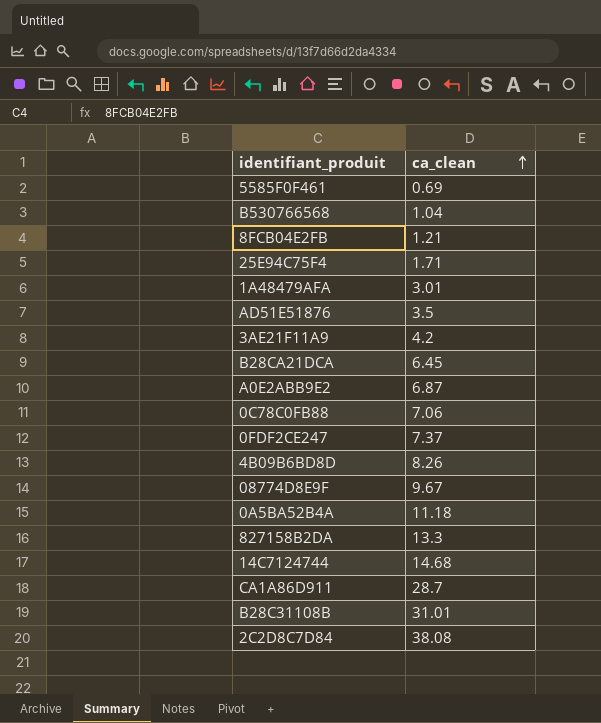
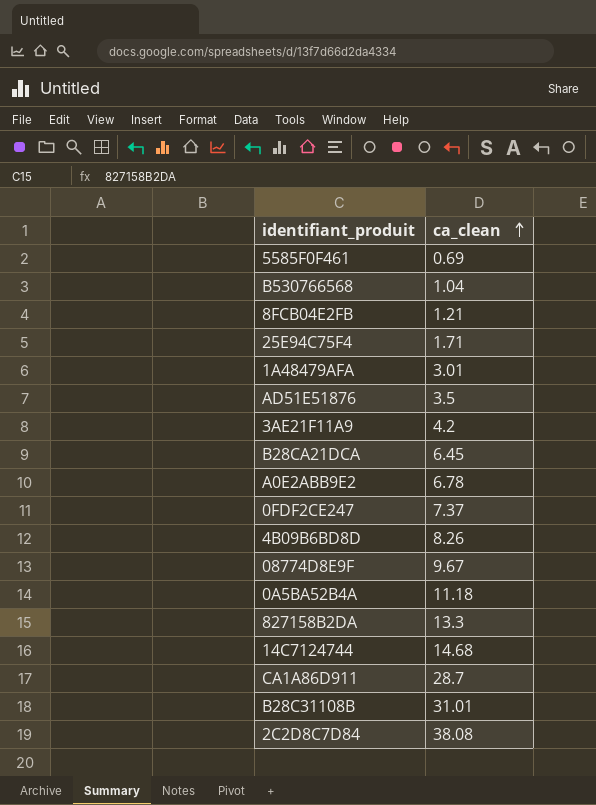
row 0C78C0FB88: 7.06 -> none
A0E2ABB9E2 | ca_clean: 6.87 -> 6.78

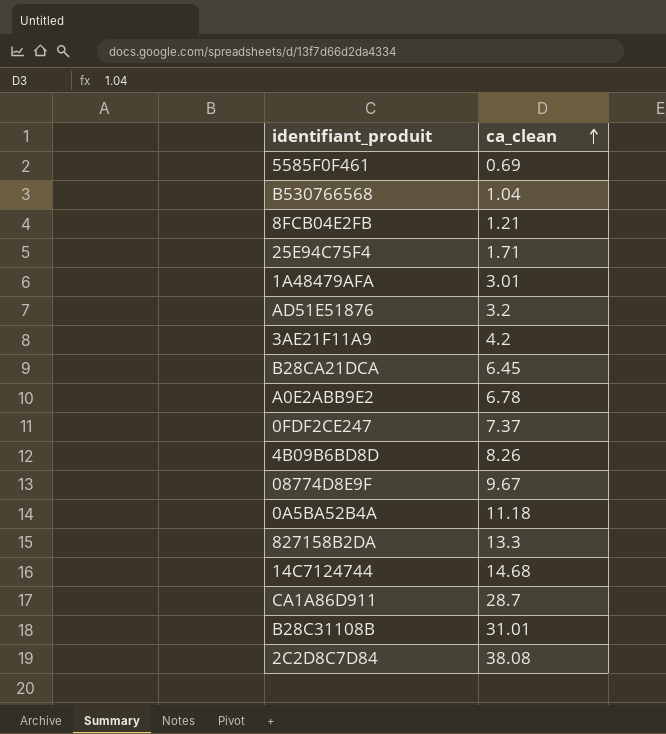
AD51E51876 | ca_clean: 3.5 -> 3.2

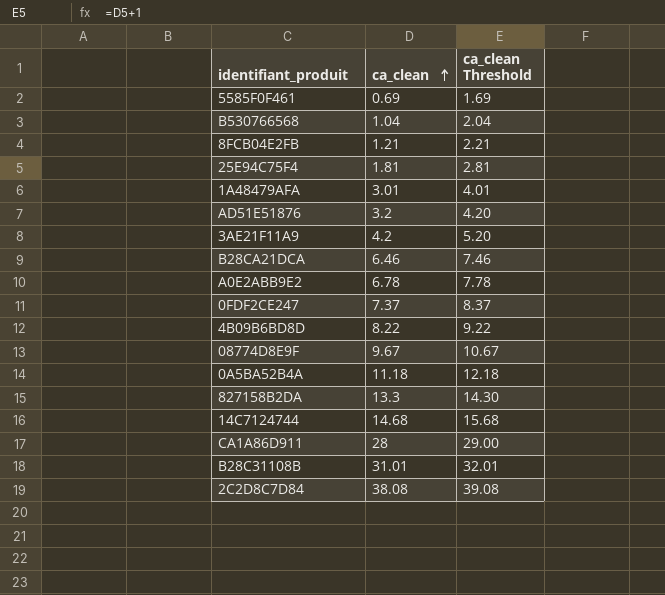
column ca_clean Threshold | formula: none -> [ca_clean] + 1
25E94C75F4 | ca_clean: 1.71 -> 1.81
B28CA21DCA | ca_clean: 6.45 -> 6.46
4B09B6BD8D | ca_clean: 8.26 -> 8.22
CA1A86D911 | ca_clean: 28.7 -> 28

